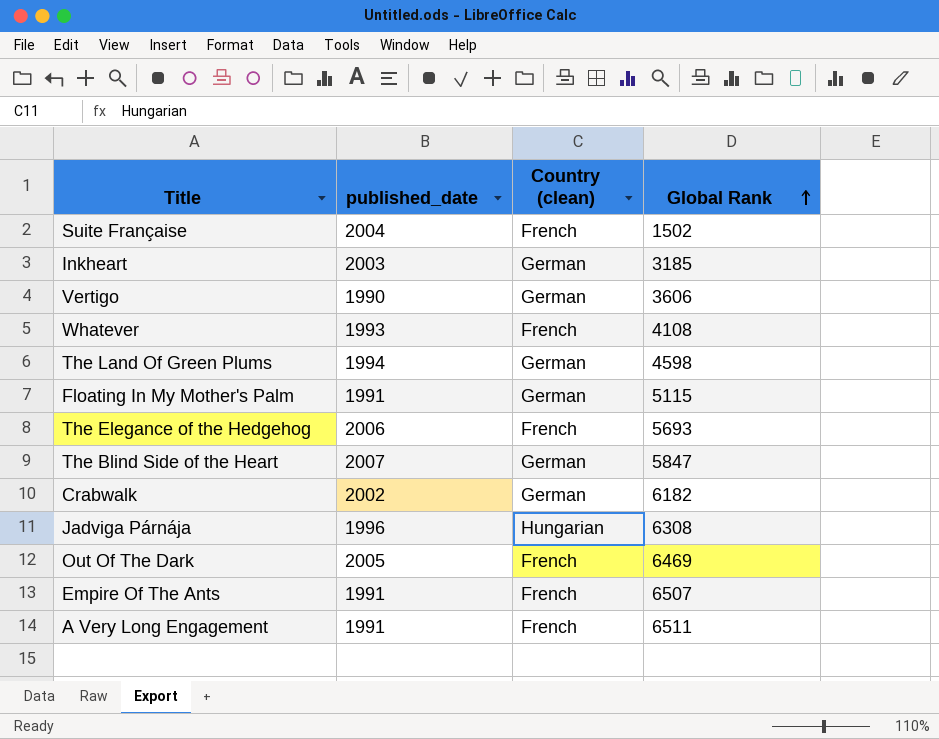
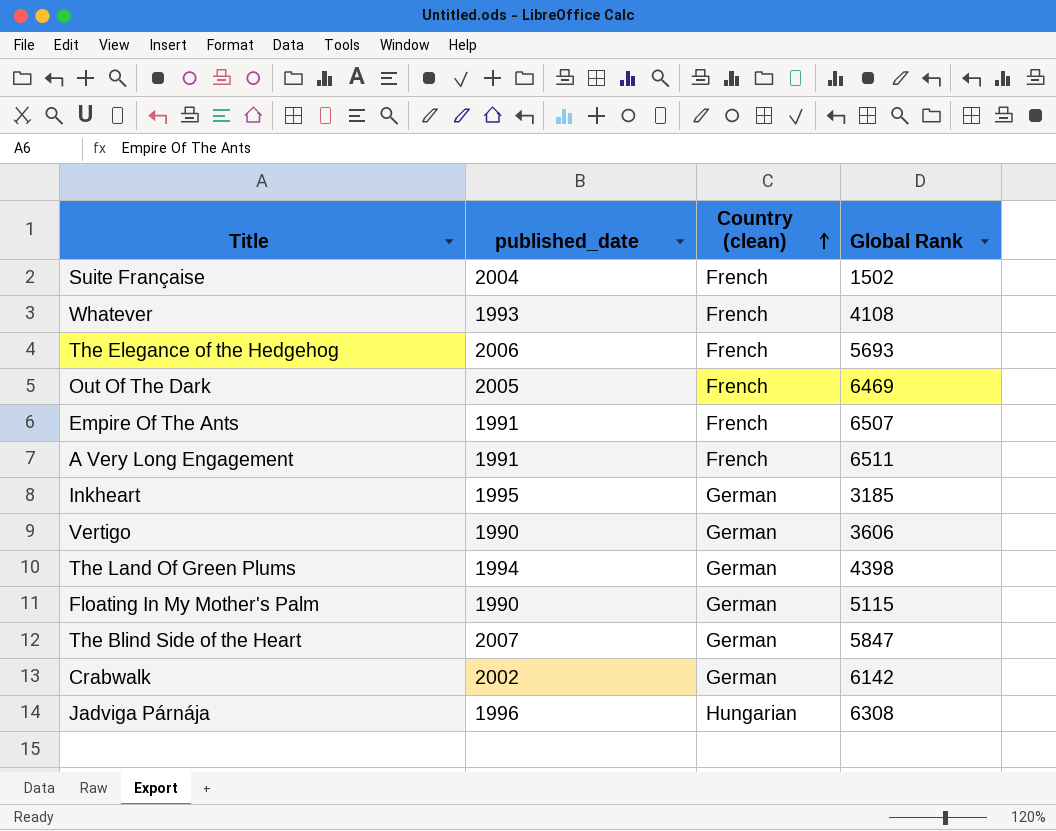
row order: Global Rank ascending -> Country (clean) ascending
Inkheart | published_date: 2003 -> 1995
The Land Of Green Plums | Global Rank: 4598 -> 4398
Floating In My Mother's Palm | published_date: 1991 -> 1990
Crabwalk | Global Rank: 6182 -> 6142

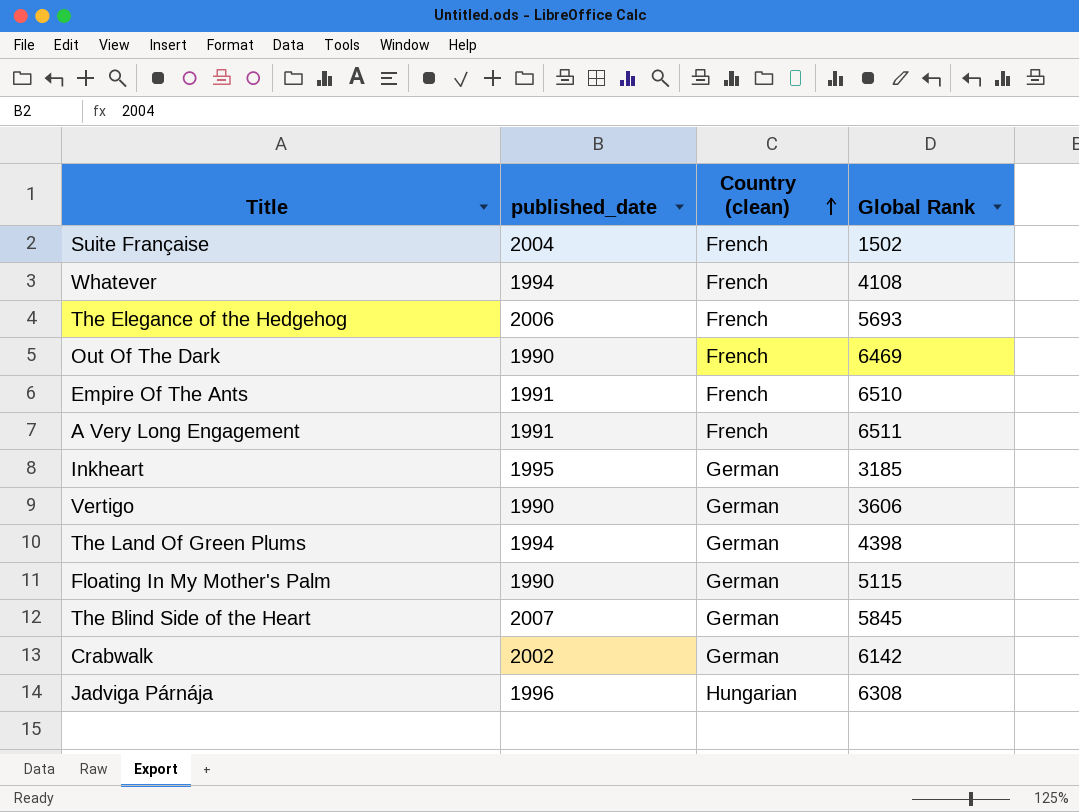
Whatever | published_date: 1993 -> 1994
Out Of The Dark | published_date: 2005 -> 1990
Empire Of The Ants | Global Rank: 6507 -> 6510
The Blind Side of the Heart | Global Rank: 5847 -> 5845

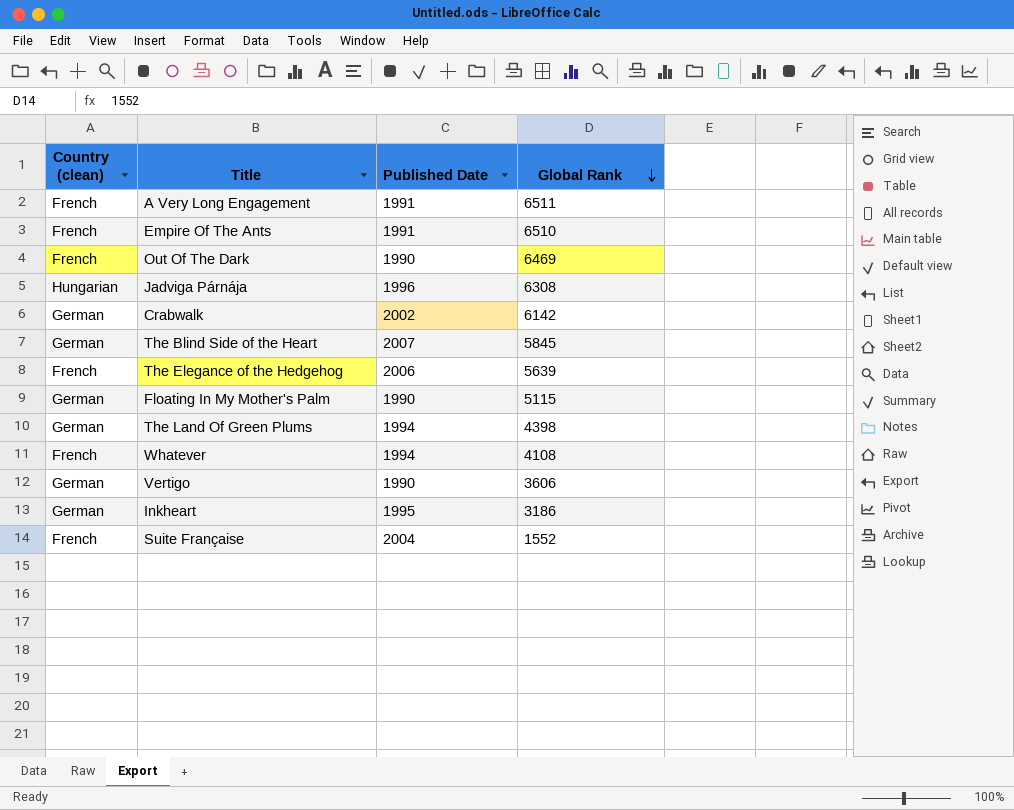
row order: Country (clean) ascending -> Global Rank descending
column Country (clean) | position: 3 -> 1
column name: published_date -> Published Date
The Elegance of the Hedgehog | Global Rank: 5693 -> 5639
Inkheart | Global Rank: 3185 -> 3186
Suite Française | Global Rank: 1502 -> 1552

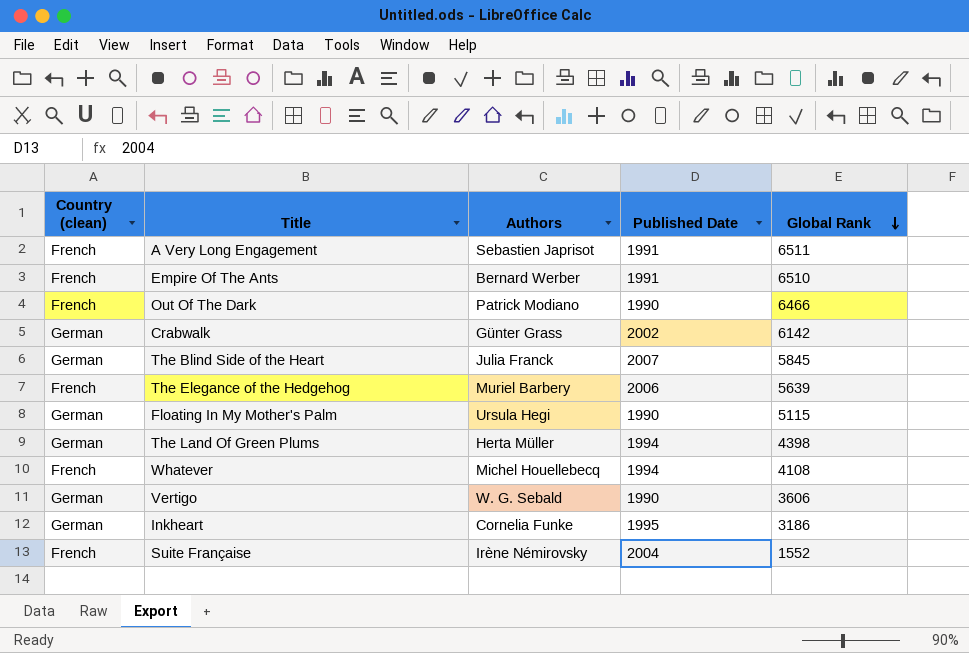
column Authors | position: none -> 3
row Jadviga Párnája: Hungarian | 1996 | 6308 -> none
Out Of The Dark | Global Rank: 6469 -> 6466

